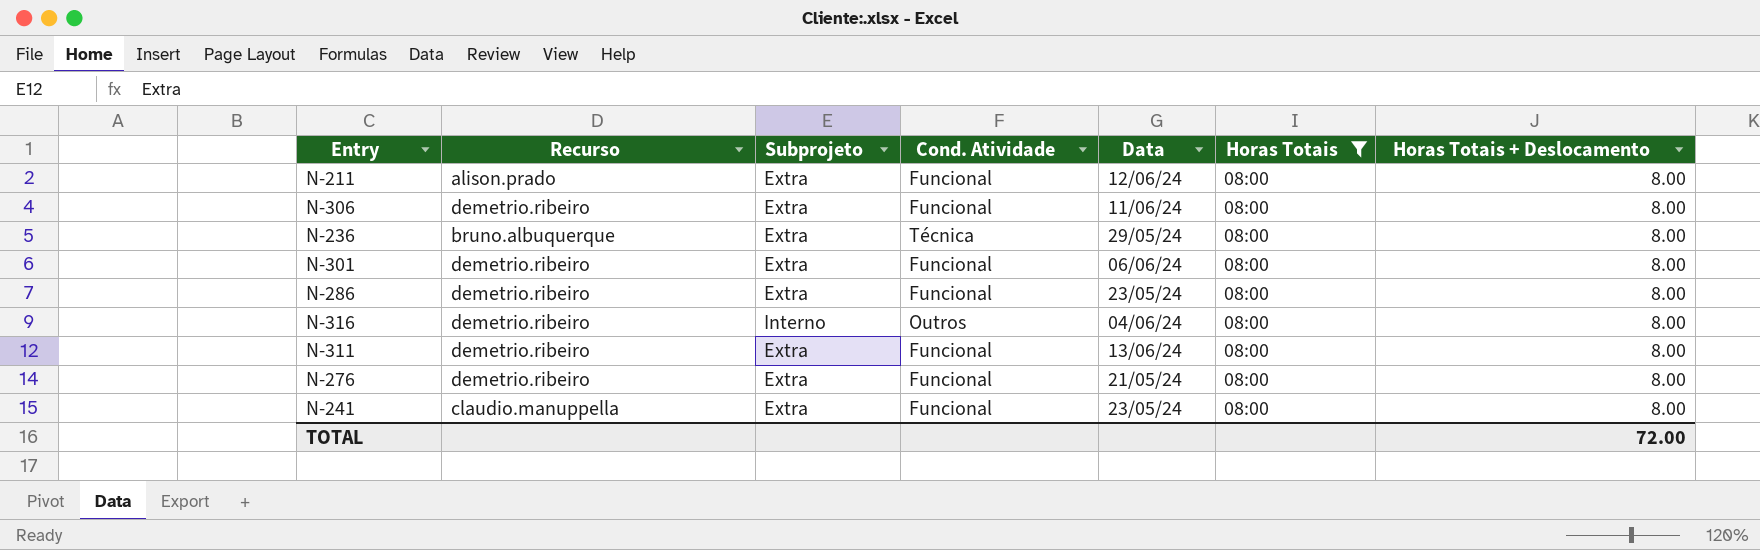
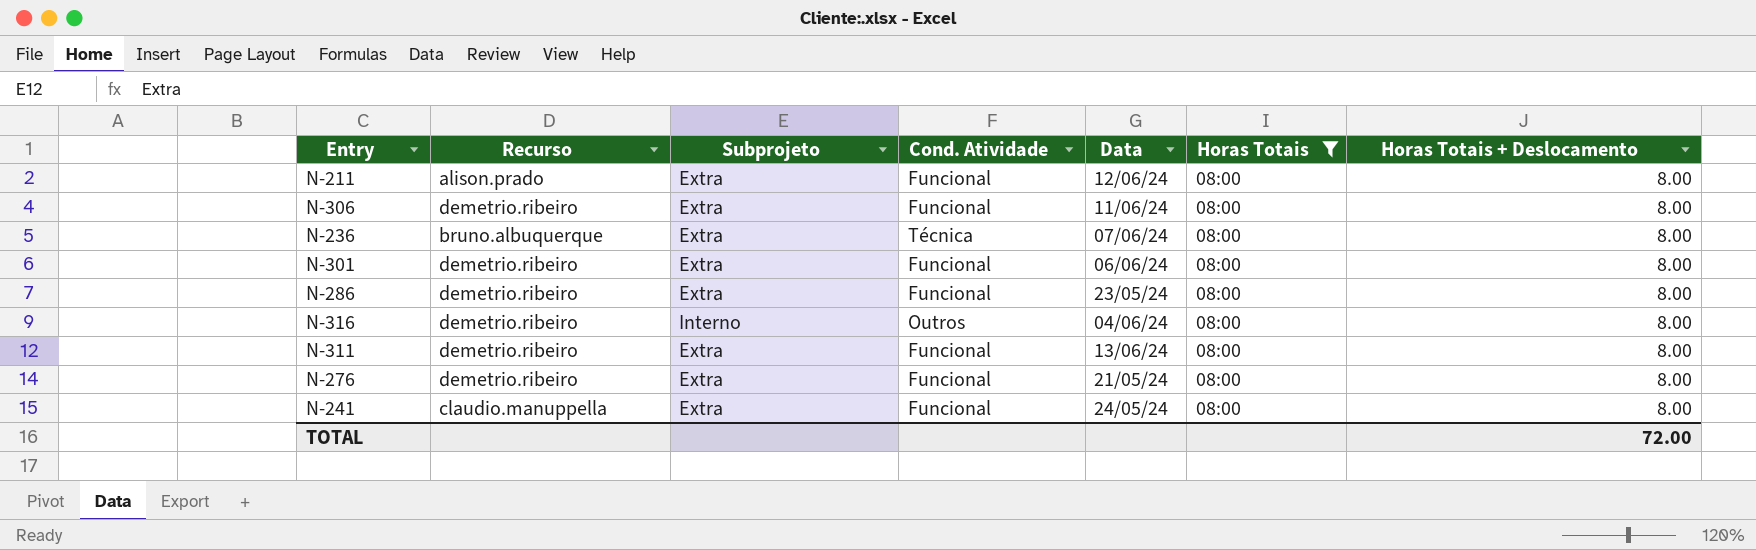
N-236 | Data: 29/05/24 -> 07/06/24
N-241 | Data: 23/05/24 -> 24/05/24

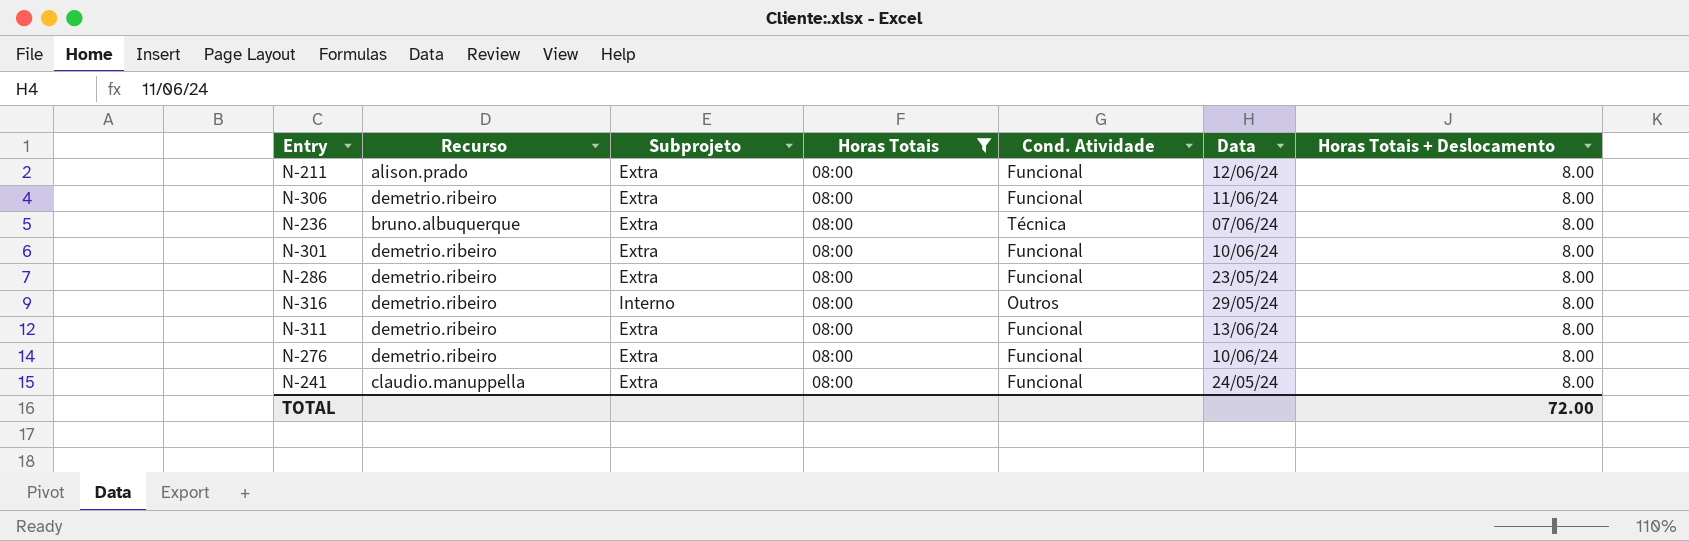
column Horas Totais | position: 6 -> 4
N-301 | Data: 06/06/24 -> 10/06/24
N-316 | Data: 04/06/24 -> 29/05/24
N-276 | Data: 21/05/24 -> 10/06/24

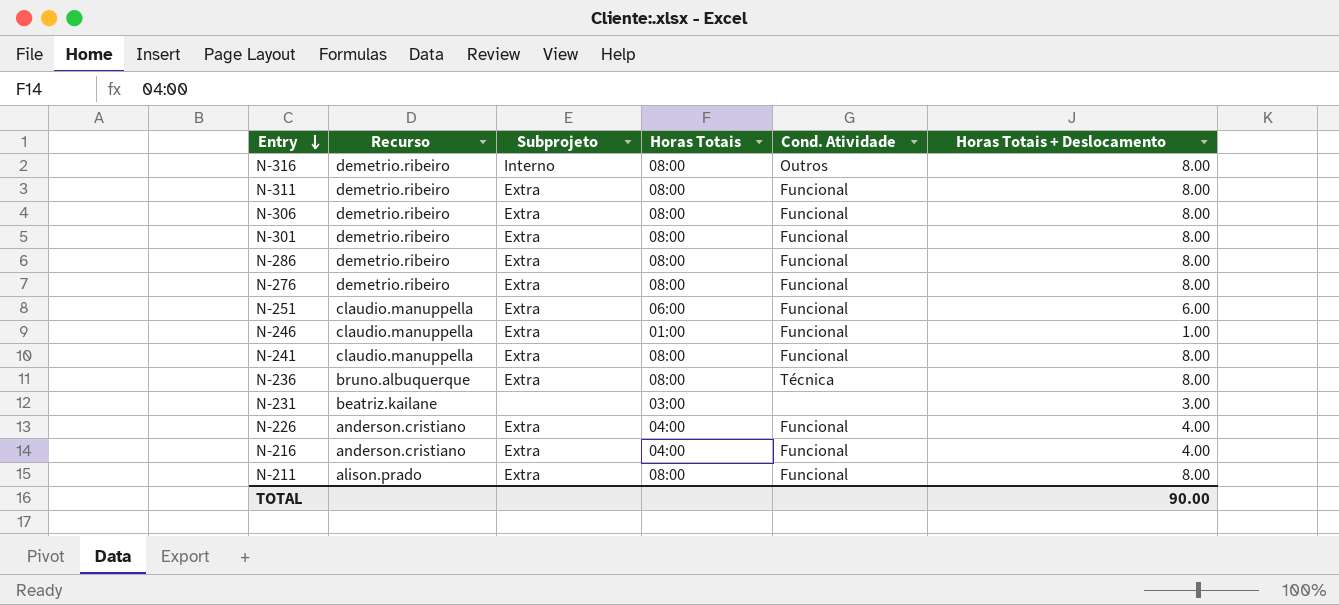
filter: Horas Totais = 08:00 -> none
row order: none -> Entry descending
column Data | position: 6 -> none
TOTAL | Horas Totais + Deslocamento: 72.00 -> 90.00

